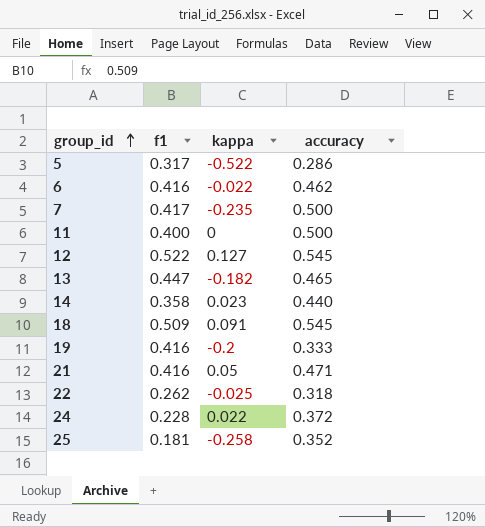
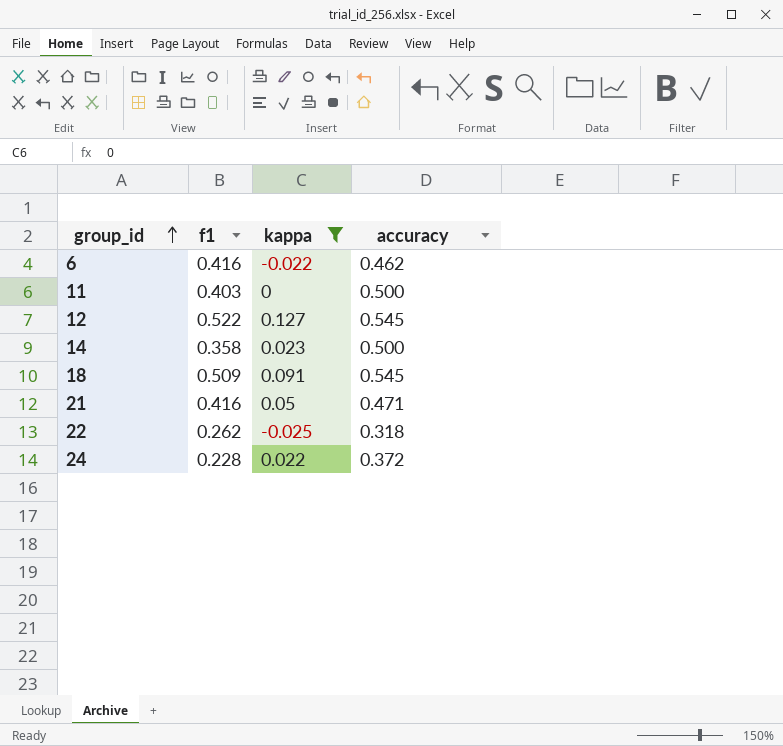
filter: none -> kappa >= -0.025
11 | f1: 0.400 -> 0.403
14 | accuracy: 0.440 -> 0.500

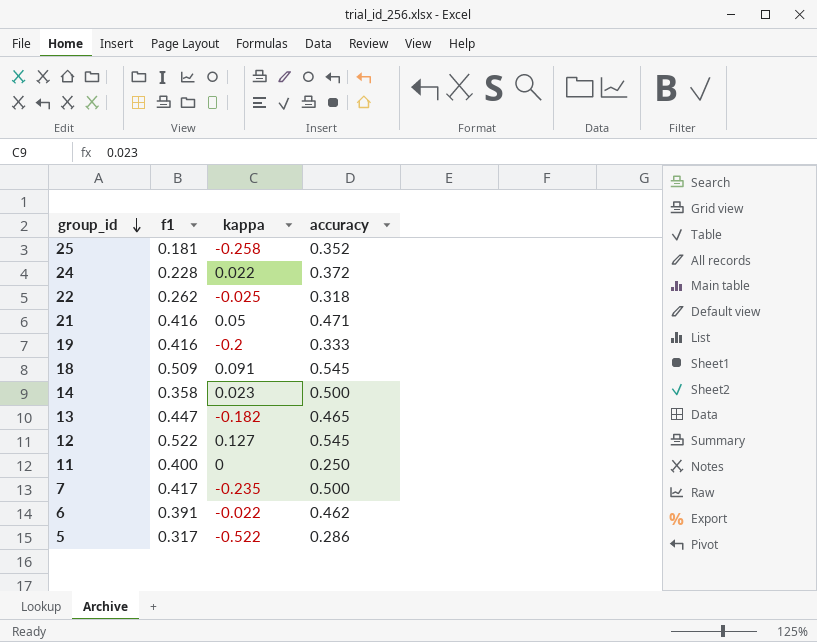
filter: kappa >= -0.025 -> none
row order: group_id ascending -> group_id descending
11 | f1: 0.403 -> 0.400
11 | accuracy: 0.500 -> 0.250
6 | f1: 0.416 -> 0.391

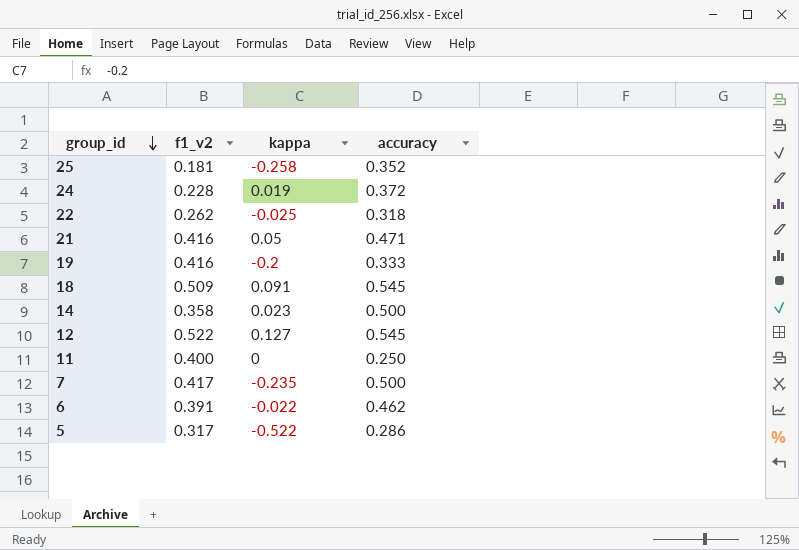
column name: f1 -> f1_v2
row 13: 0.447 | -0.182 | 0.465 -> none
24 | kappa: 0.022 -> 0.019

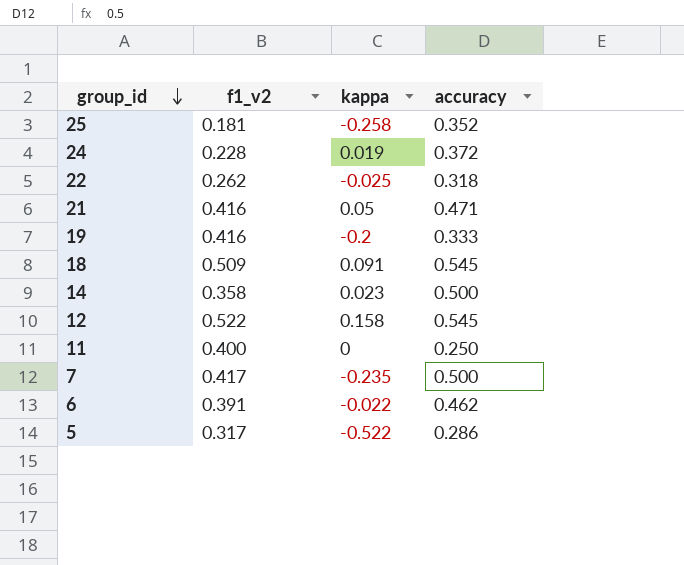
12 | kappa: 0.127 -> 0.158

